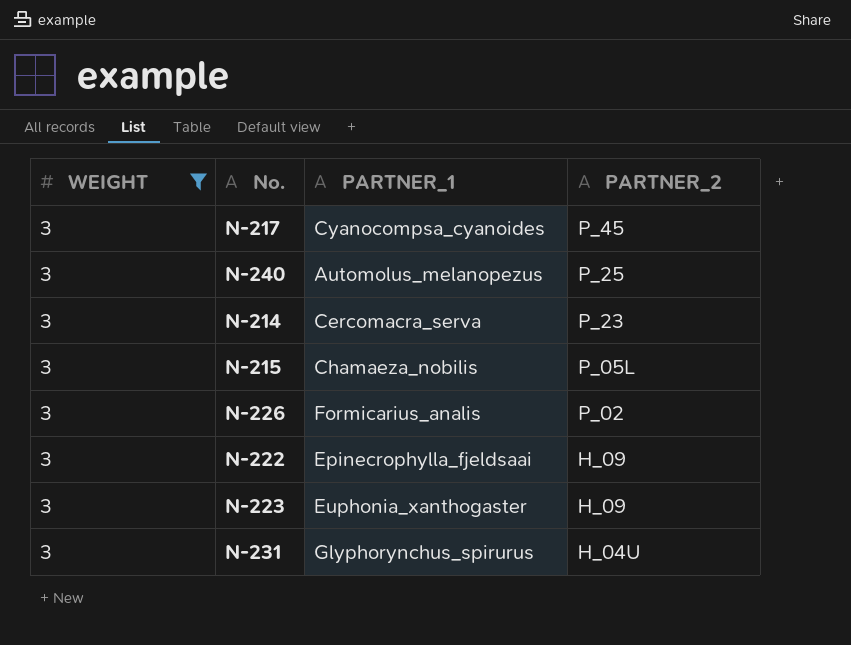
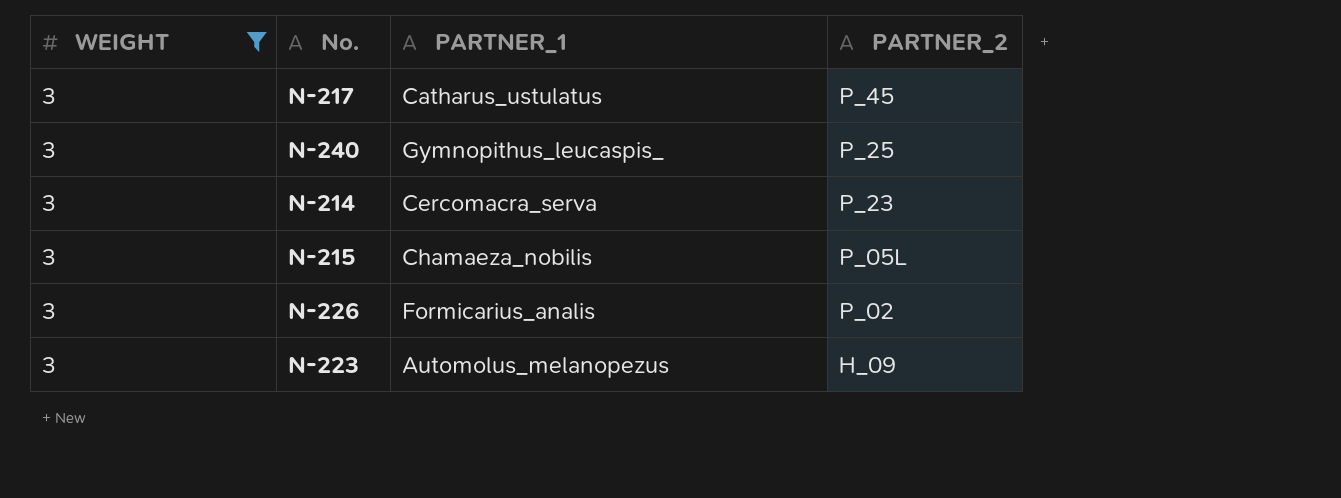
row N-222: 3 | Epinecrophylla_fjeldsaai | H_09 -> none
row N-231: 3 | Glyphorynchus_spirurus | H_04U -> none
N-217 | PARTNER_1: Cyanocompsa_cyanoides -> Catharus_ustulatus
N-240 | PARTNER_1: Automolus_melanopezus -> Gymnopithus_leucaspis_
N-223 | PARTNER_1: Euphonia_xanthogaster -> Automolus_melanopezus

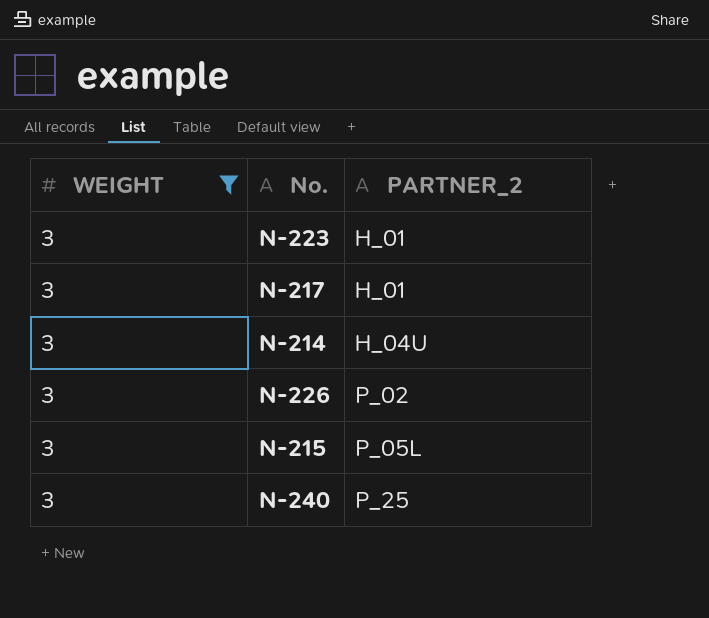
row order: PARTNER_2 descending -> PARTNER_2 ascending
column PARTNER_1 | position: 3 -> none
N-223 | PARTNER_2: H_09 -> H_01
N-217 | PARTNER_2: P_45 -> H_01
N-214 | PARTNER_2: P_23 -> H_04U

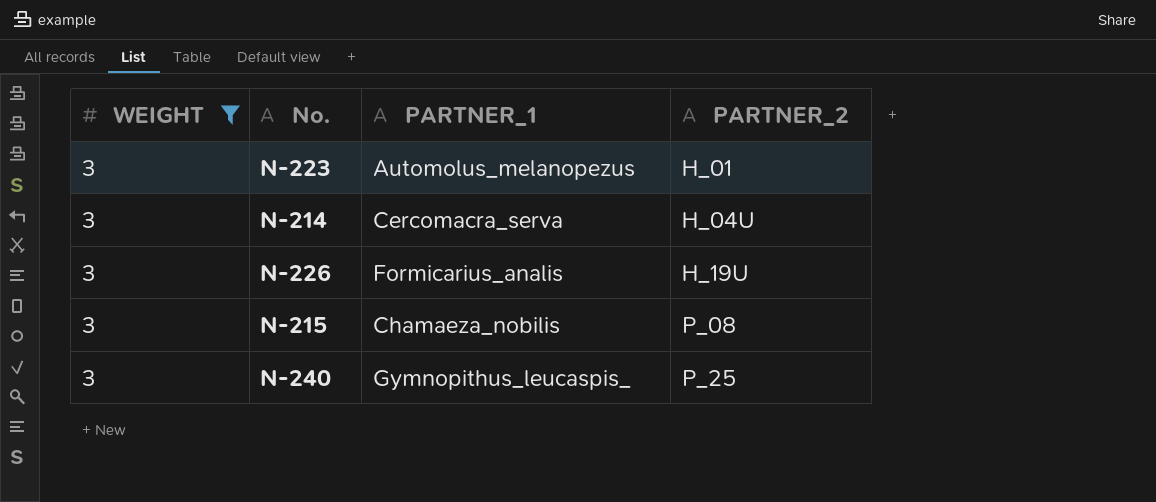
column PARTNER_1 | position: none -> 3
row N-217: 3 | H_01 -> none
N-226 | PARTNER_2: P_02 -> H_19U
N-215 | PARTNER_2: P_05L -> P_08

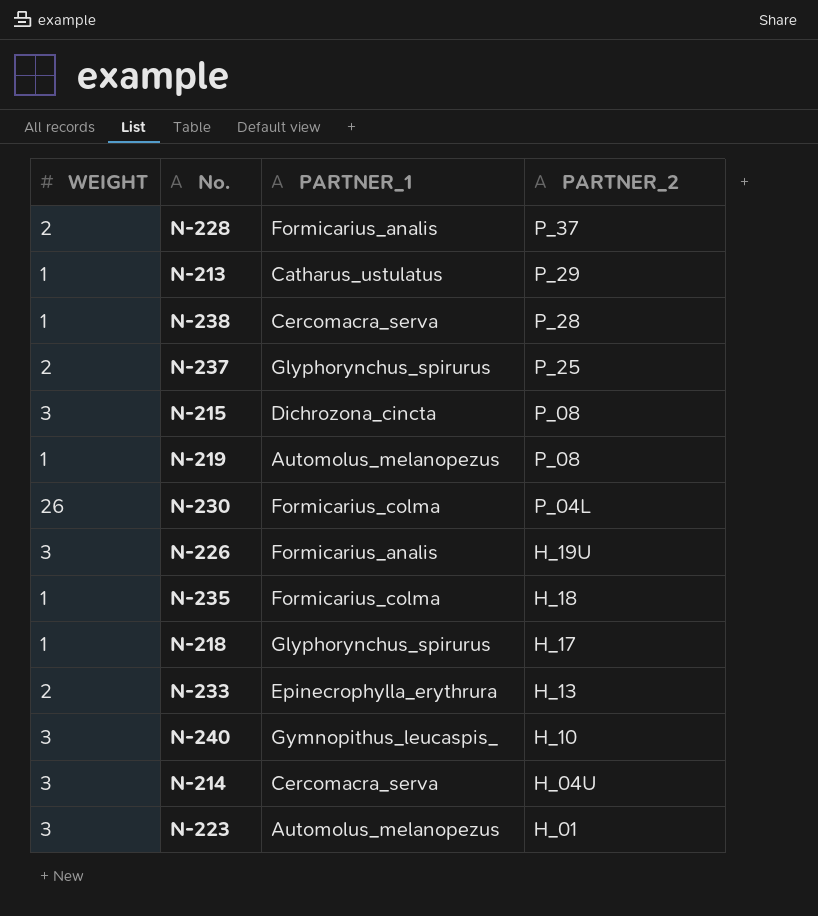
filter: WEIGHT = 3 -> none
row order: PARTNER_2 ascending -> PARTNER_2 descending
N-215 | PARTNER_1: Chamaeza_nobilis -> Dichrozona_cincta
N-240 | PARTNER_2: P_25 -> H_10

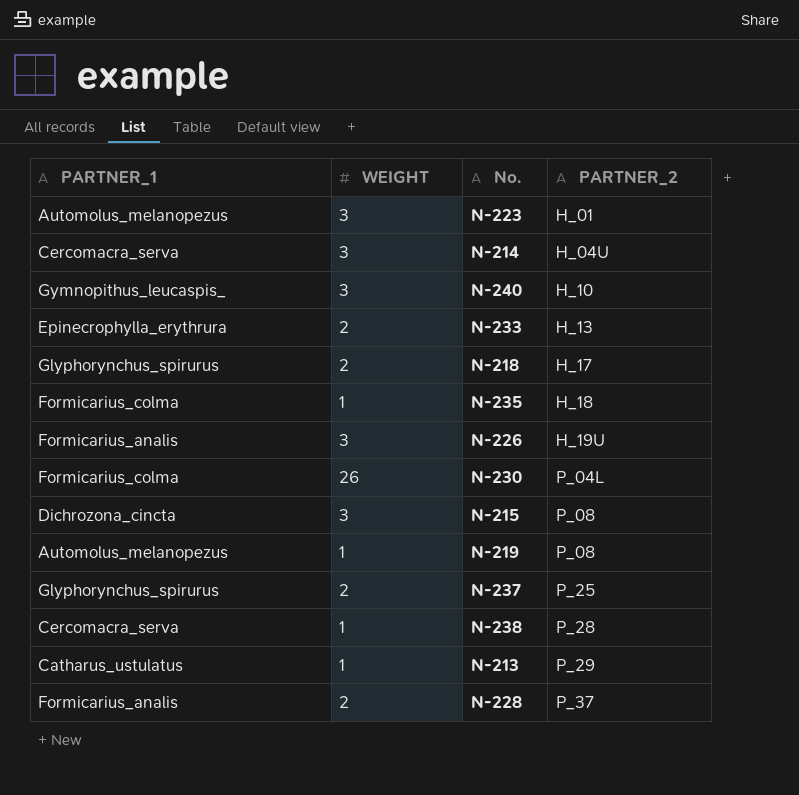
row order: PARTNER_2 descending -> PARTNER_2 ascending
column PARTNER_1 | position: 3 -> 1
N-218 | WEIGHT: 1 -> 2

